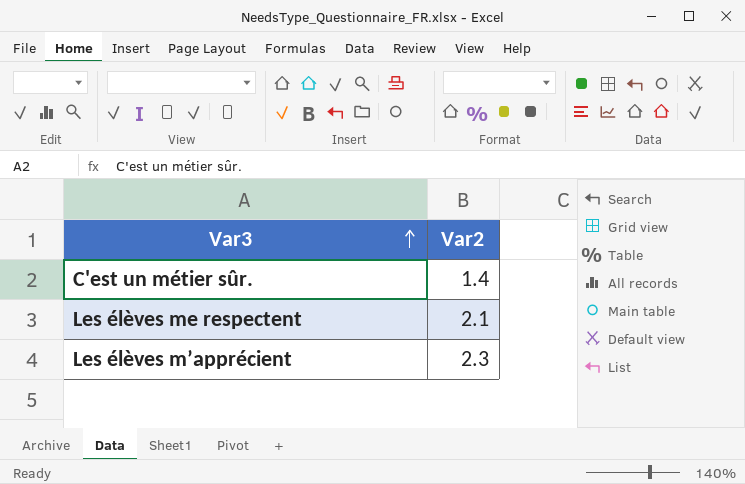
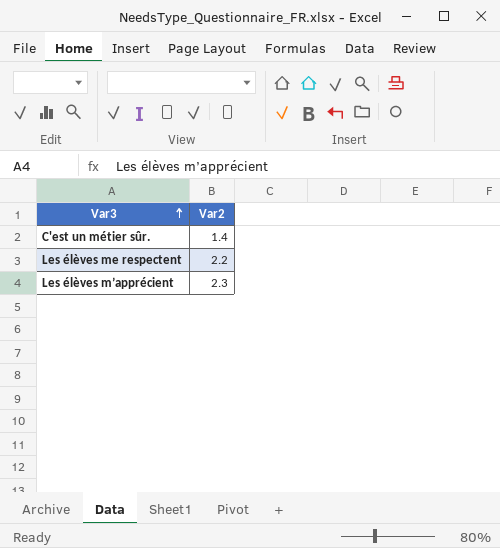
Les élèves me respectent | Var2: 2.1 -> 2.2

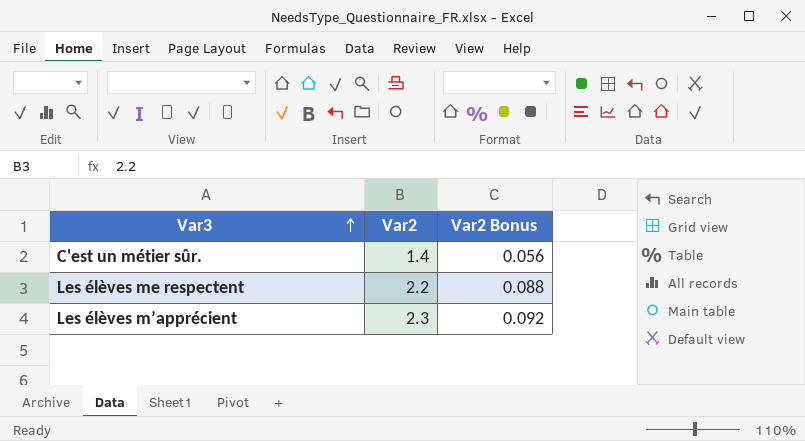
column Var2 Bonus | formula: none -> [Var2] * 0.04

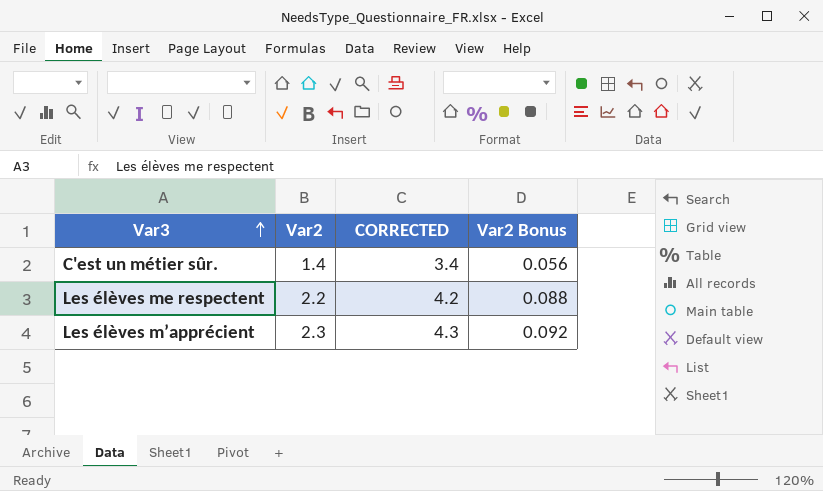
column CORRECTED | formula: none -> [Var2] + 2

